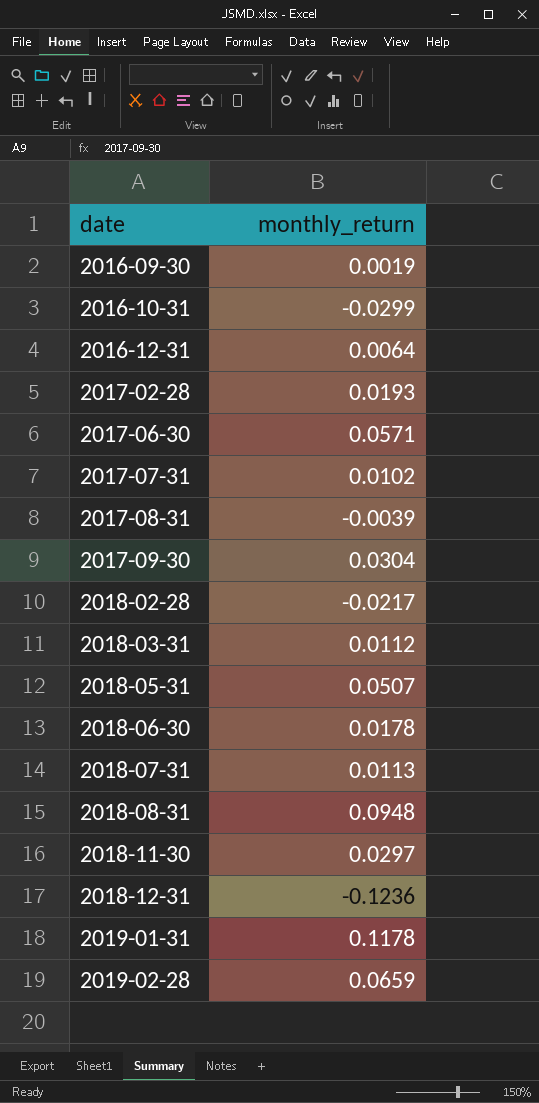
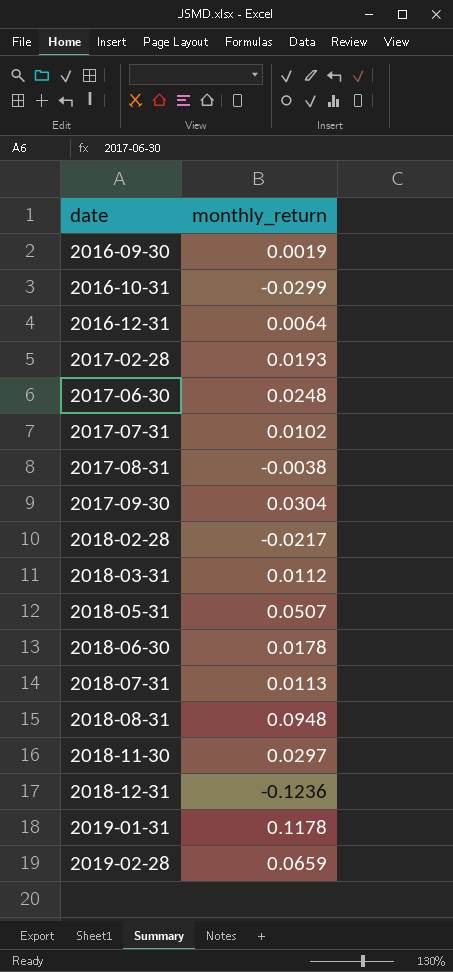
2017-06-30 | monthly_return: 0.0571 -> 0.0248
2017-08-31 | monthly_return: -0.0039 -> -0.0038

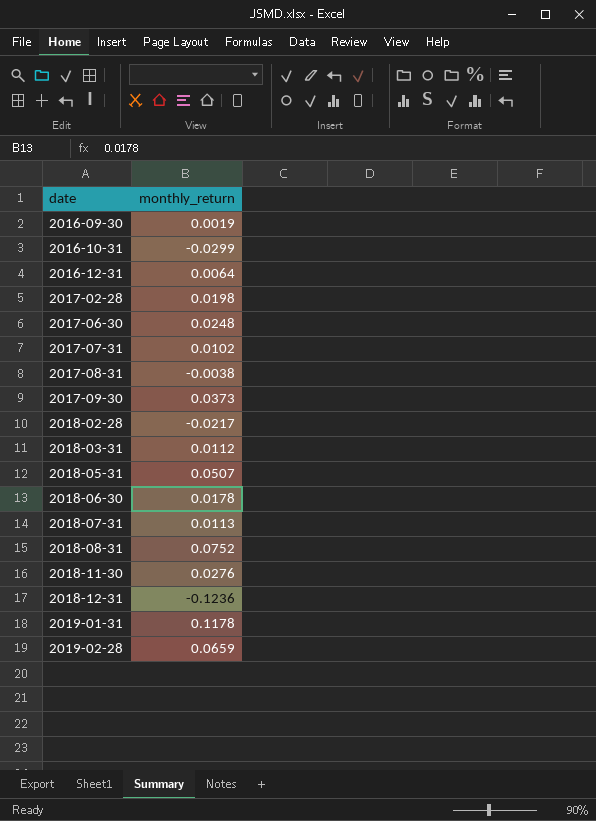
2017-02-28 | monthly_return: 0.0193 -> 0.0198
2017-09-30 | monthly_return: 0.0304 -> 0.0373
2018-08-31 | monthly_return: 0.0948 -> 0.0752
2018-11-30 | monthly_return: 0.0297 -> 0.0276

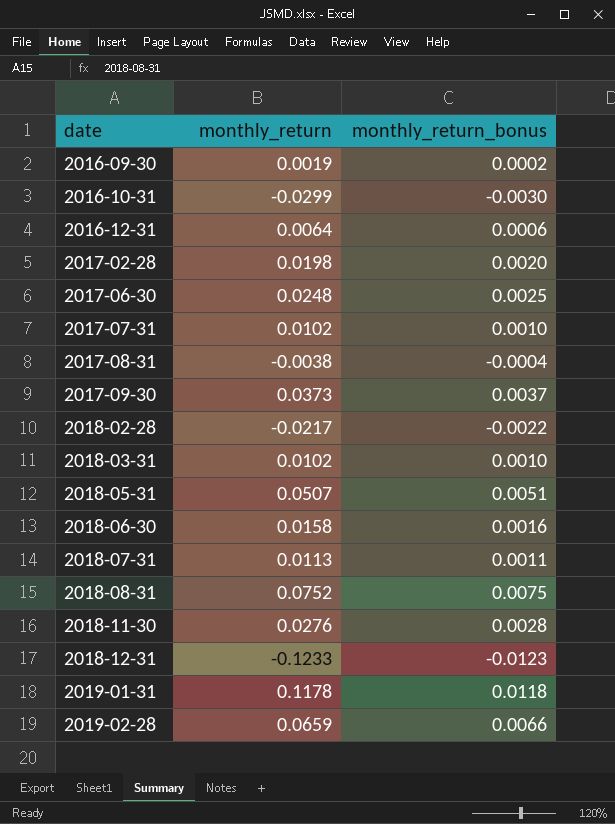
column monthly_return_bonus | formula: none -> [monthly_return] * 0.1
2018-03-31 | monthly_return: 0.0112 -> 0.0102
2018-06-30 | monthly_return: 0.0178 -> 0.0158
2018-12-31 | monthly_return: -0.1236 -> -0.1233

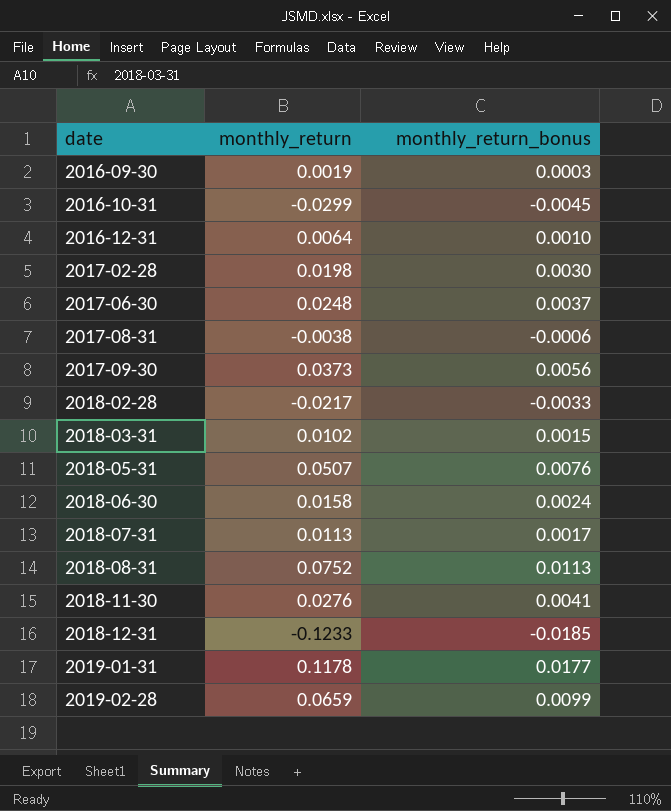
column monthly_return_bonus | formula: [monthly_return] * 0.1 -> [monthly_return] * 0.15
row 2017-07-31: 0.0102 | 0.0010 -> none

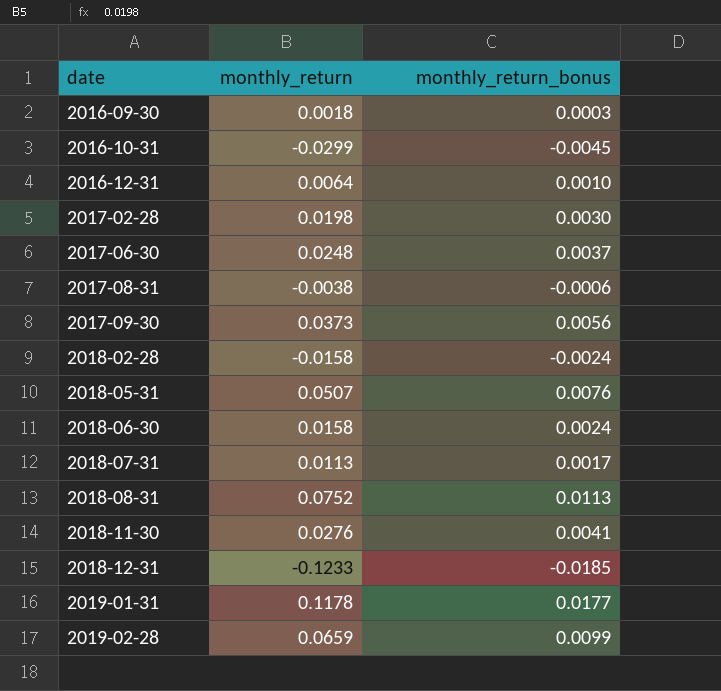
row 2018-03-31: 0.0102 | 0.0015 -> none
2016-09-30 | monthly_return: 0.0019 -> 0.0018
2018-02-28 | monthly_return: -0.0217 -> -0.0158
2018-02-28 | monthly_return_bonus: -0.0033 -> -0.0024

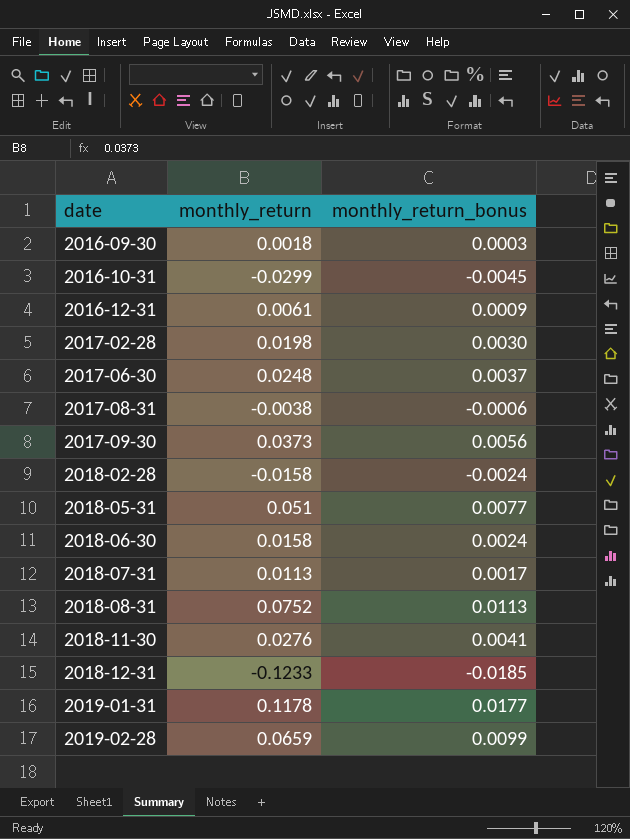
2016-12-31 | monthly_return: 0.0064 -> 0.0061
2016-12-31 | monthly_return_bonus: 0.0010 -> 0.0009
2018-05-31 | monthly_return: 0.0507 -> 0.051
2018-05-31 | monthly_return_bonus: 0.0076 -> 0.0077

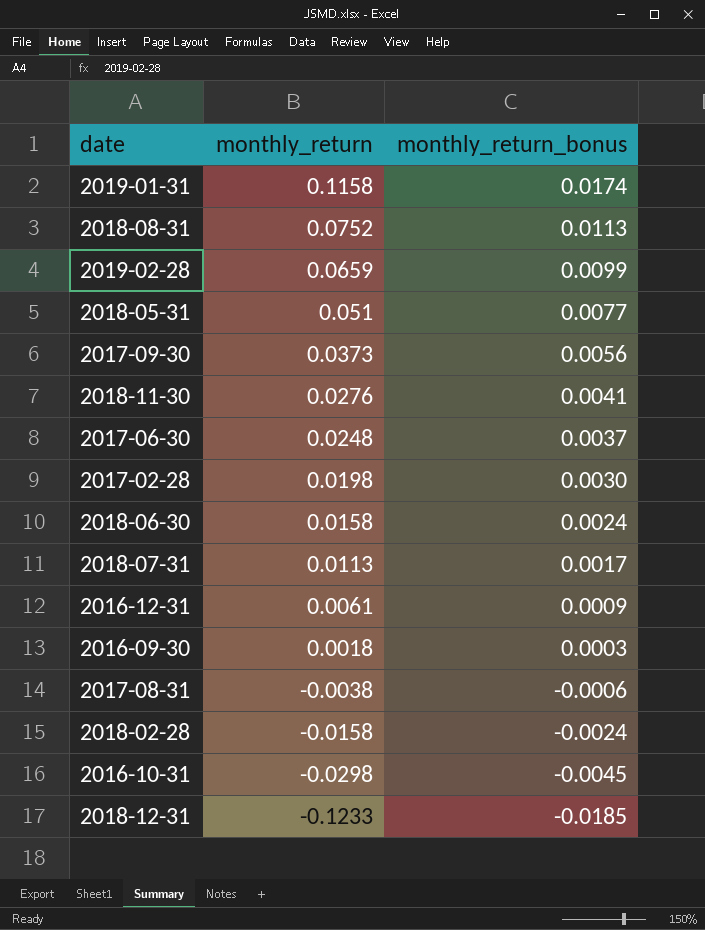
row order: date ascending -> monthly_return descending
2019-01-31 | monthly_return: 0.1178 -> 0.1158
2019-01-31 | monthly_return_bonus: 0.0177 -> 0.0174
2016-10-31 | monthly_return: -0.0299 -> -0.0298

